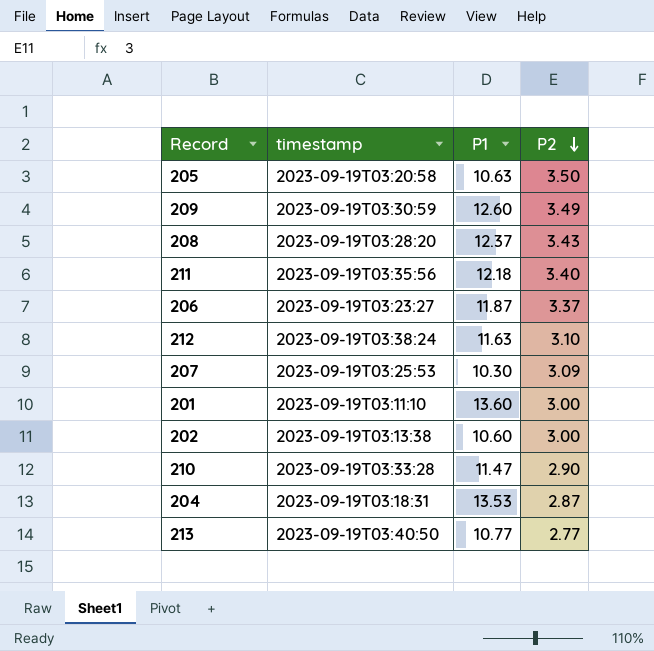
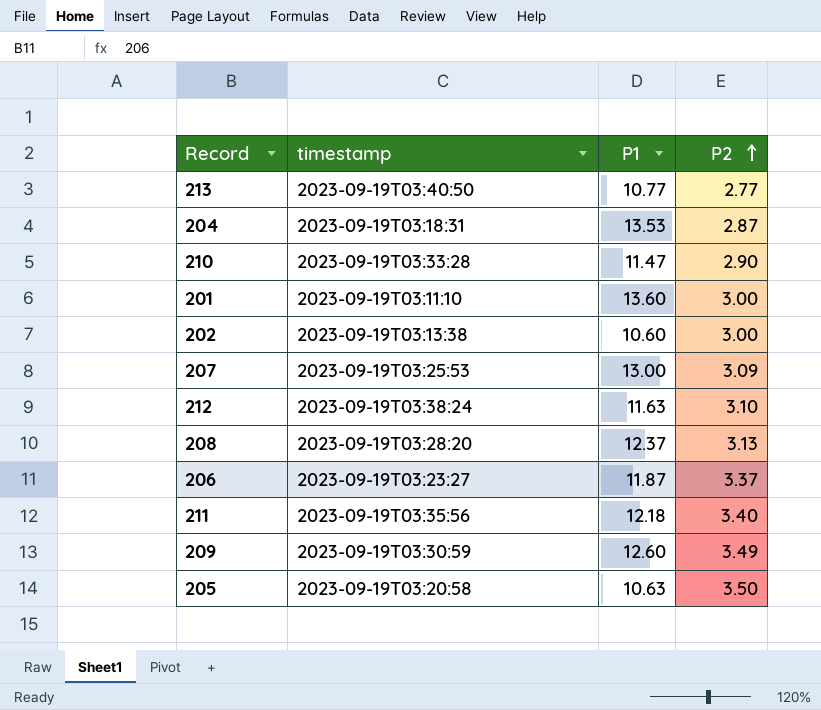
row order: P2 descending -> P2 ascending
207 | P1: 10.30 -> 13.00
208 | P2: 3.43 -> 3.13

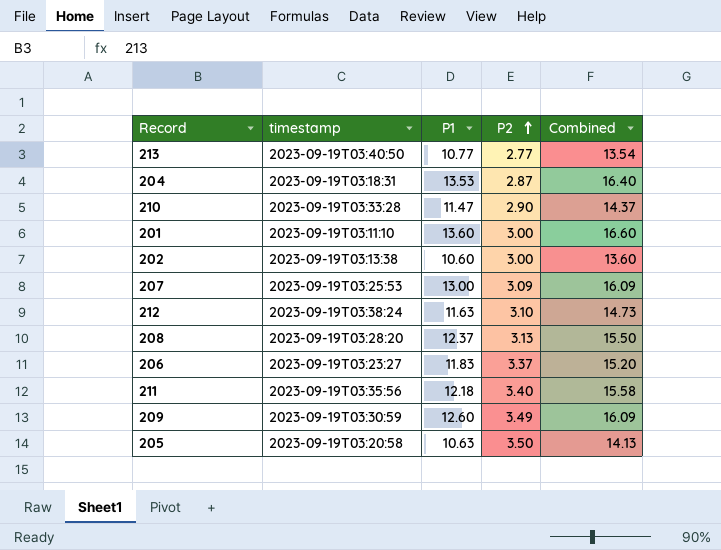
column Combined | formula: none -> [P1] + [P2]
206 | P1: 11.87 -> 11.83

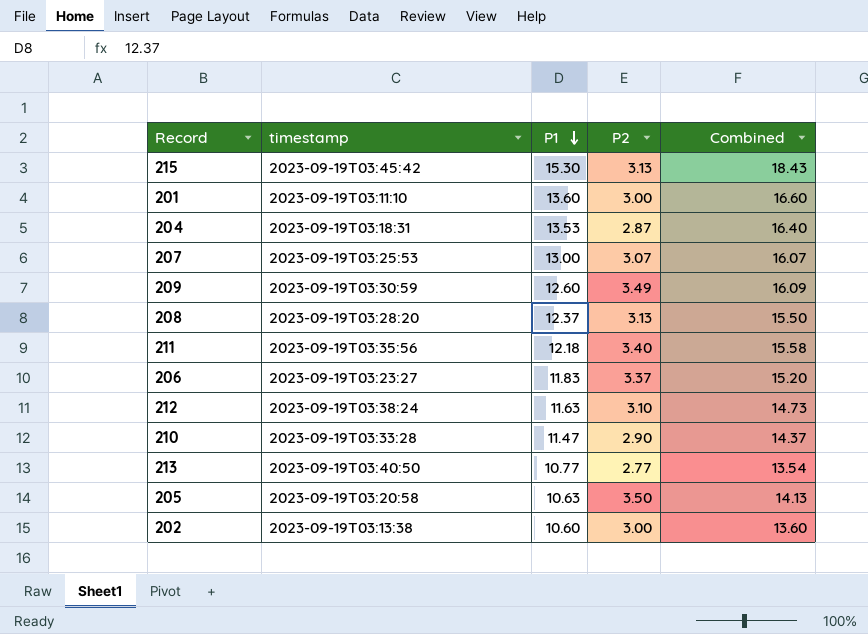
row order: P2 ascending -> P1 descending
row 215: none -> 2023-09-19T03:45:42 | 15.30 | 3.13 | 18.43
207 | P2: 3.09 -> 3.07
207 | Combined: 16.09 -> 16.07

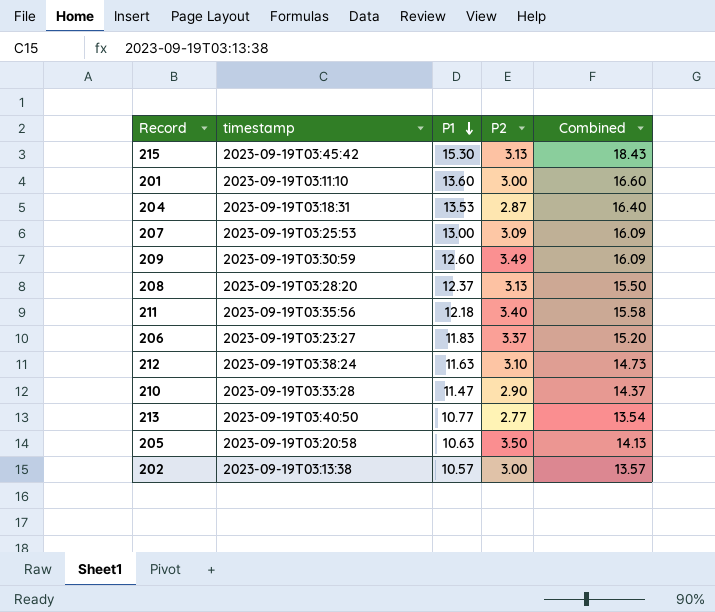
207 | P2: 3.07 -> 3.09
207 | Combined: 16.07 -> 16.09
202 | P1: 10.60 -> 10.57
202 | Combined: 13.60 -> 13.57

